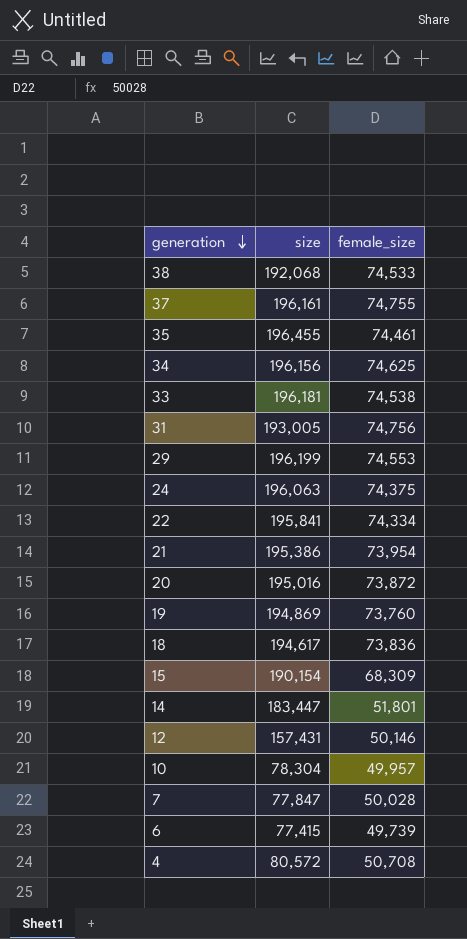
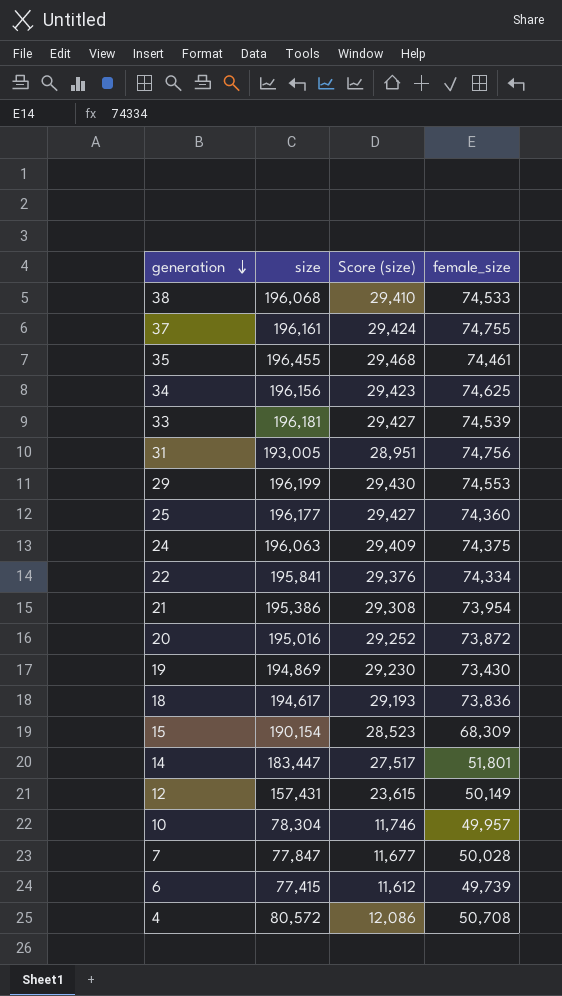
column Score (size) | formula: none -> [size] * 0.15
38 | size: 192,068 -> 196,068
33 | female_size: 74,538 -> 74,539
row 25: none -> 196,177 | 29,427 | 74,360
19 | female_size: 73,760 -> 73,430
12 | female_size: 50,146 -> 50,149

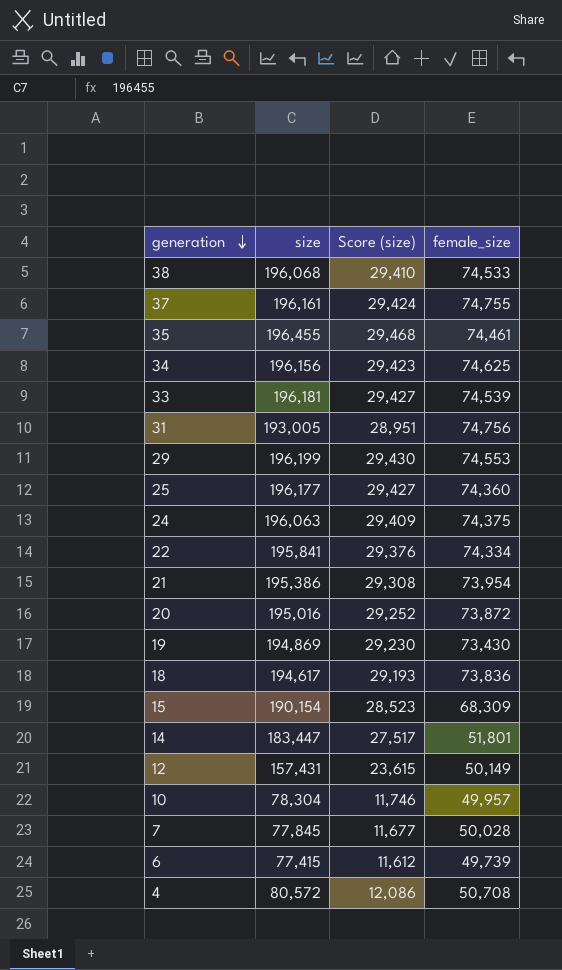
7 | size: 77,847 -> 77,845

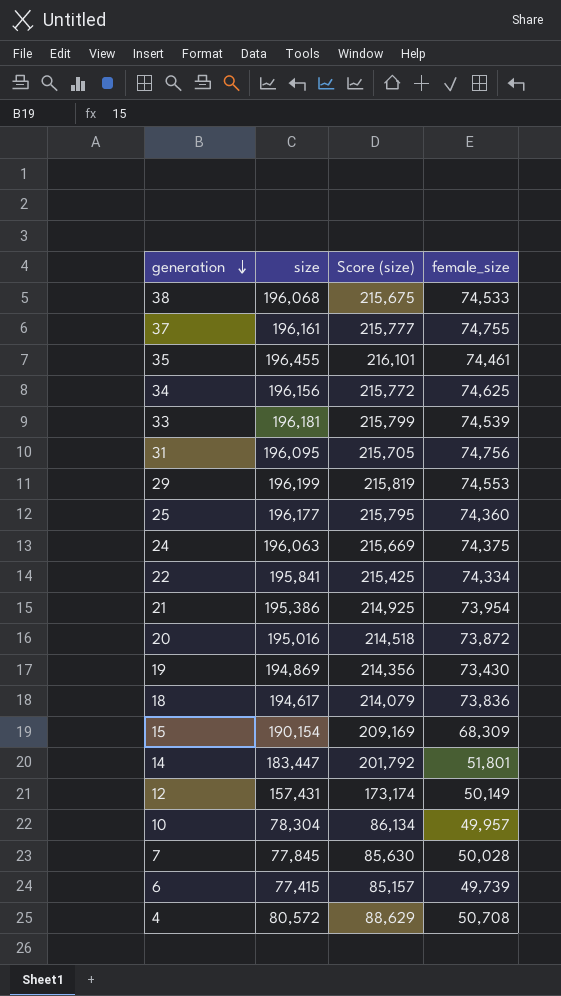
column Score (size) | formula: [size] * 0.15 -> [size] * 1.1
31 | size: 193,005 -> 196,095

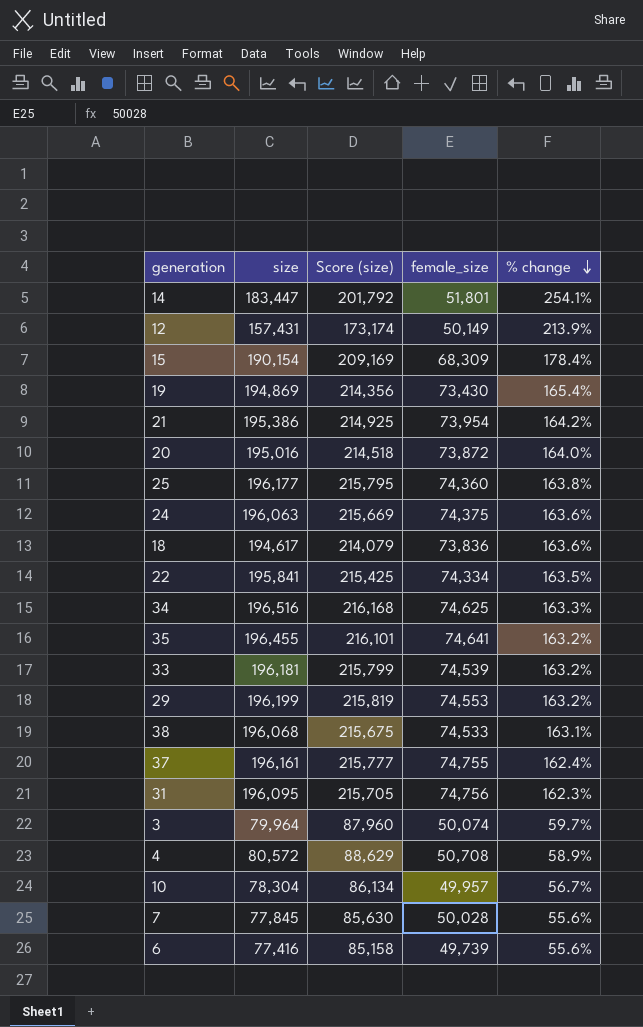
row order: generation descending -> % change descending
column % change | formula: none -> ([size] - [female_size]) / [female_size]
34 | size: 196,156 -> 196,516
34 | Score (size): 215,772 -> 216,168
35 | female_size: 74,461 -> 74,641
row 3: none -> 79,964 | 87,960 | 50,074 | 59.7%
6 | size: 77,415 -> 77,416
6 | Score (size): 85,157 -> 85,158

